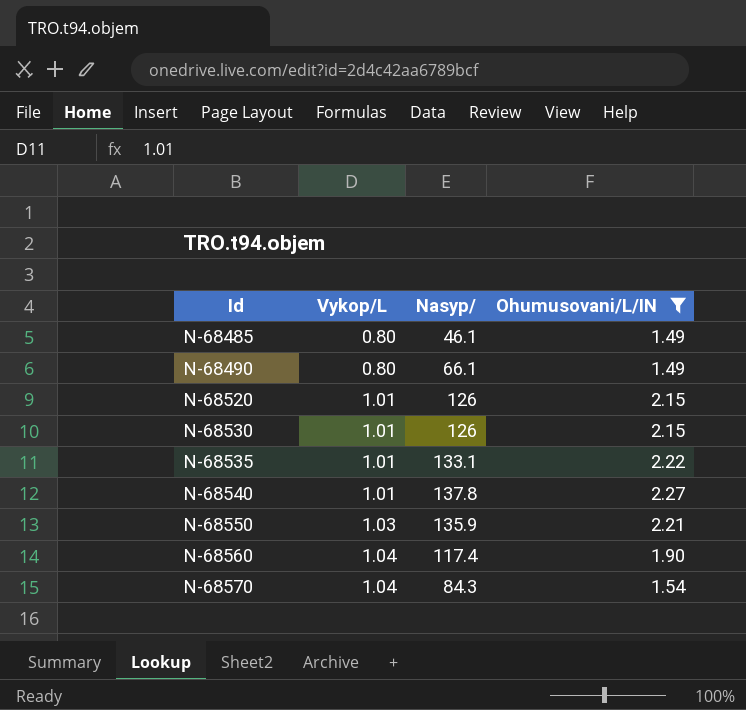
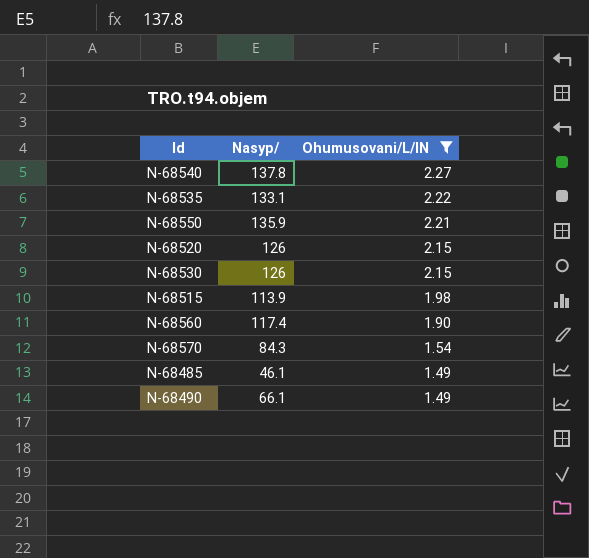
row order: Id ascending -> Ohumusovani/L/IN descending
column Vykop/L | position: 2 -> none
row N-68515: none -> 113.9 | 1.98

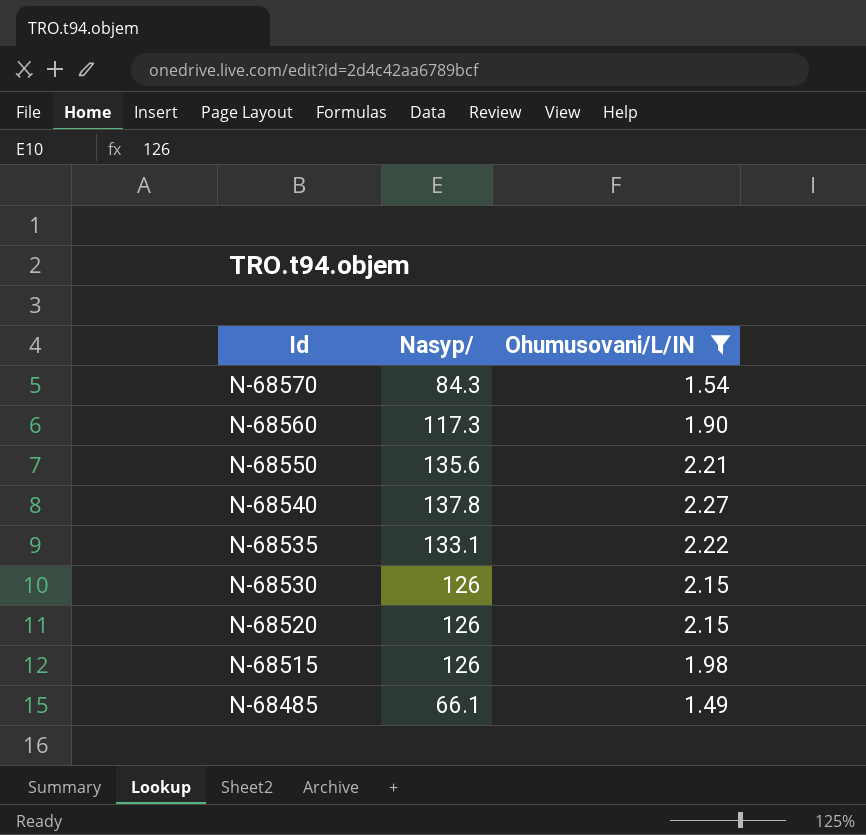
row order: Ohumusovani/L/IN descending -> Id descending
row N-68490: 66.1 | 1.49 -> none
N-68560 | Nasyp/: 117.4 -> 117.3
N-68550 | Nasyp/: 135.9 -> 135.6
N-68515 | Nasyp/: 113.9 -> 126
N-68485 | Nasyp/: 46.1 -> 66.1

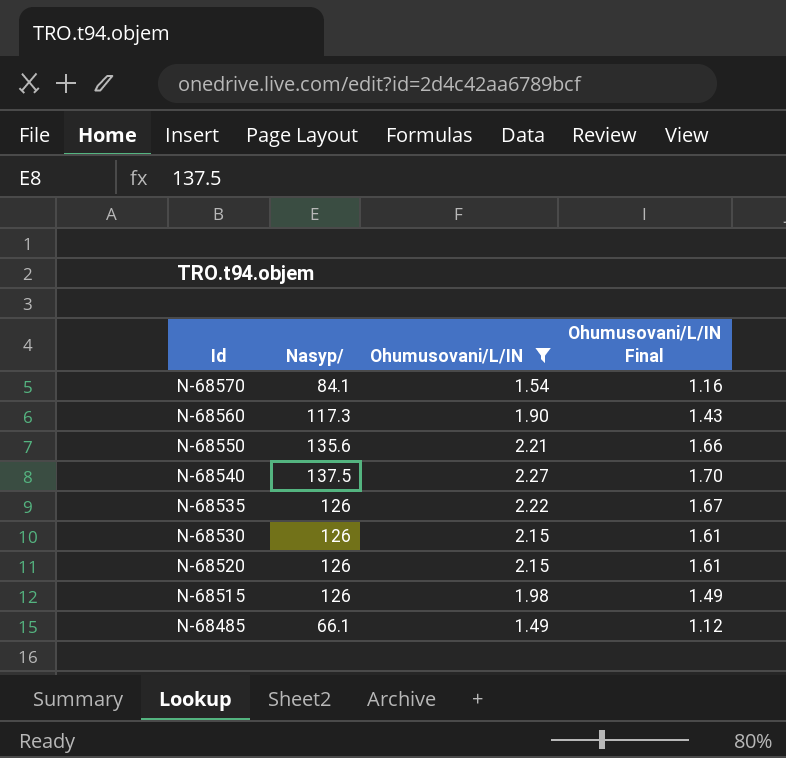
column Ohumusovani/L/IN Final | formula: none -> [Ohumusovani/L/IN] * 0.75
N-68570 | Nasyp/: 84.3 -> 84.1
N-68540 | Nasyp/: 137.8 -> 137.5
N-68535 | Nasyp/: 133.1 -> 126

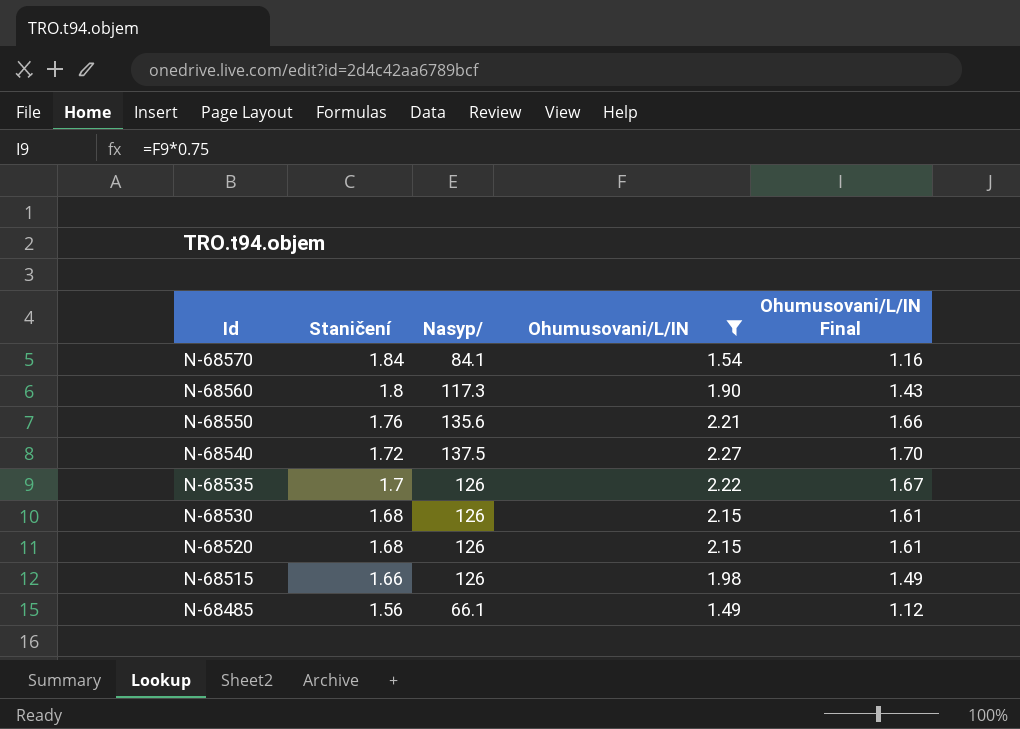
column Staničení | position: none -> 2

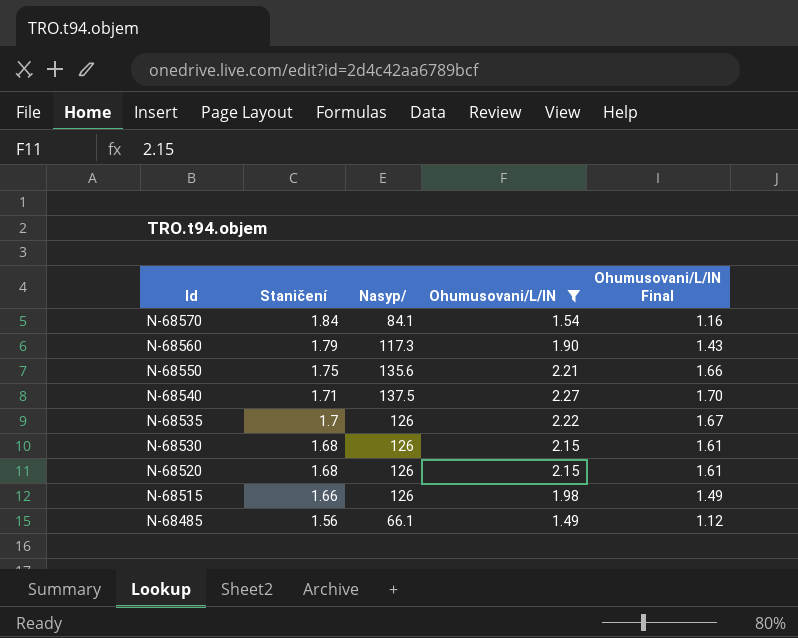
N-68560 | Staničení: 1.8 -> 1.79
N-68550 | Staničení: 1.76 -> 1.75
N-68540 | Staničení: 1.72 -> 1.71

